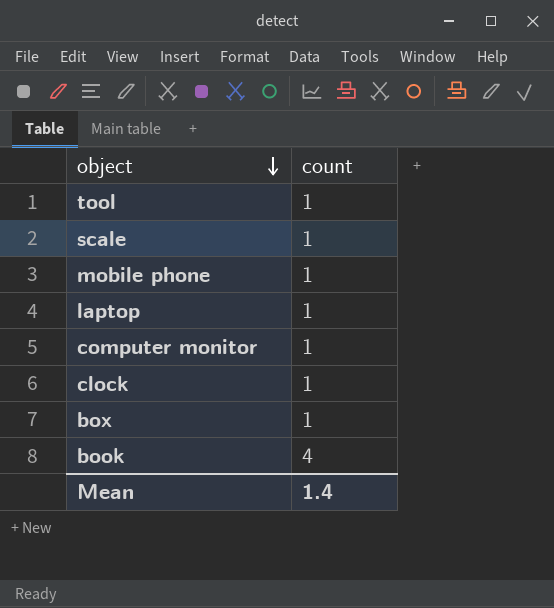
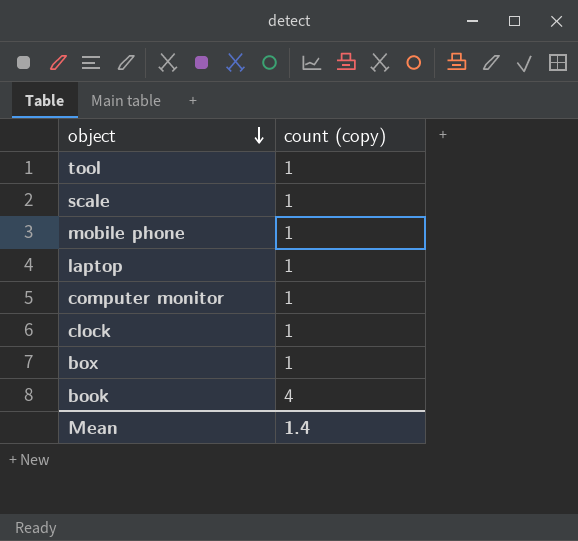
column name: count -> count (copy)

